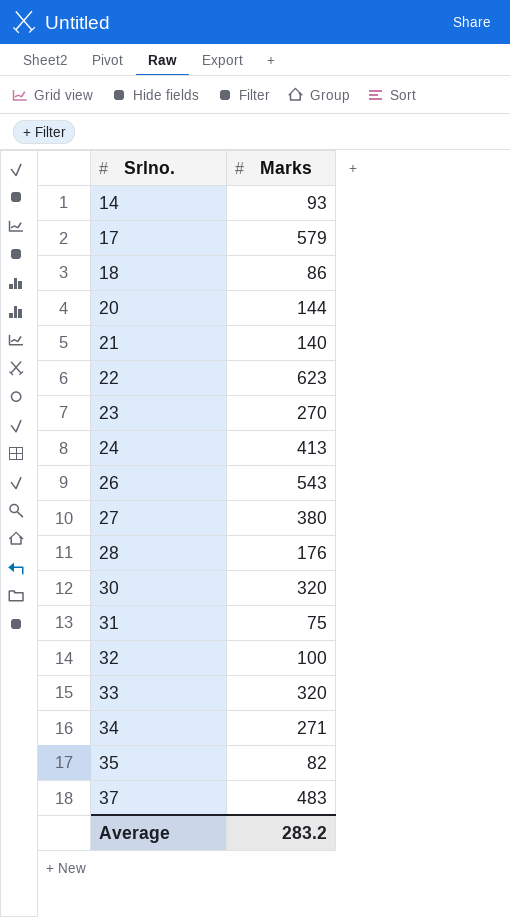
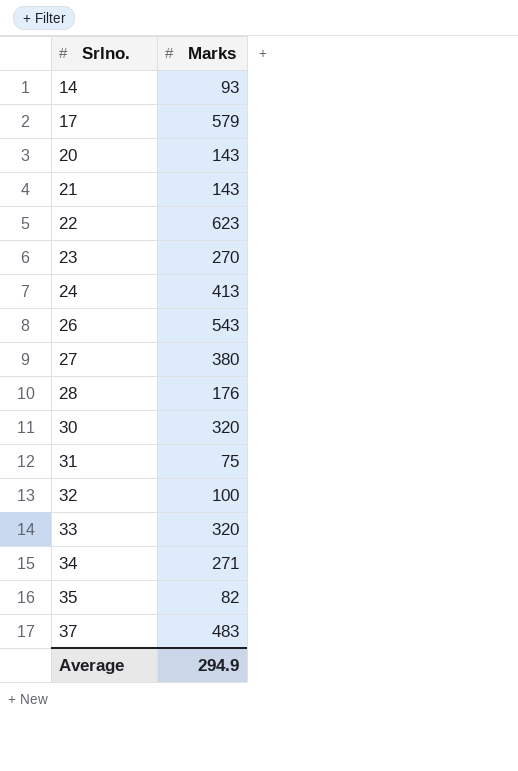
row 18: 86 -> none
20 | Marks: 144 -> 143
21 | Marks: 140 -> 143
Average | Marks: 283.2 -> 294.9

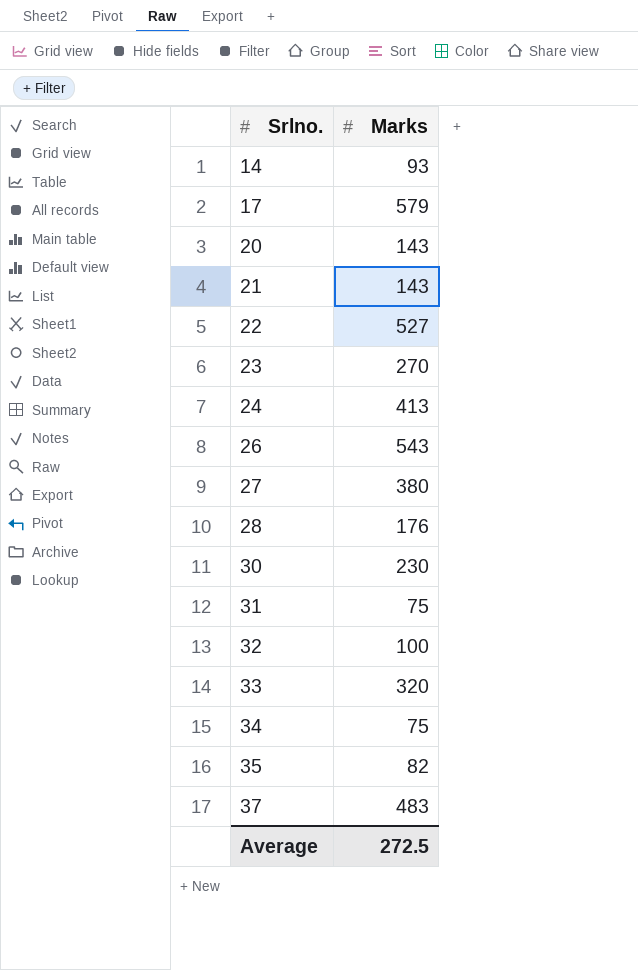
22 | Marks: 623 -> 527
30 | Marks: 320 -> 230
34 | Marks: 271 -> 75
Average | Marks: 294.9 -> 272.5

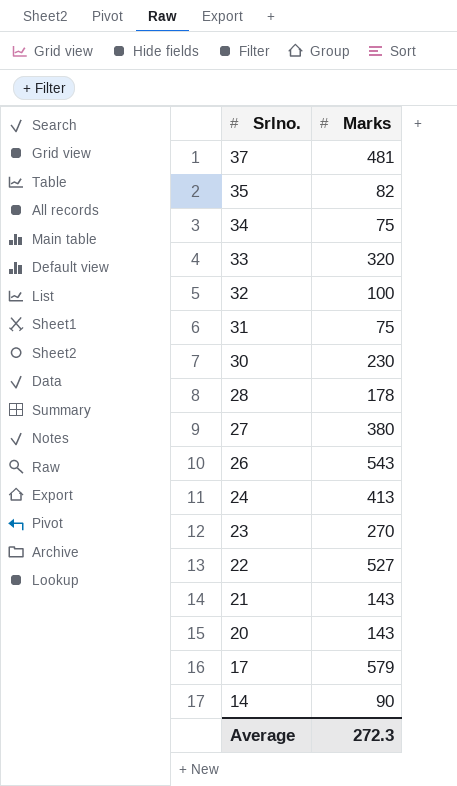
row order: Srlno. ascending -> Srlno. descending
37 | Marks: 483 -> 481
28 | Marks: 176 -> 178
14 | Marks: 93 -> 90
Average | Marks: 272.5 -> 272.3

